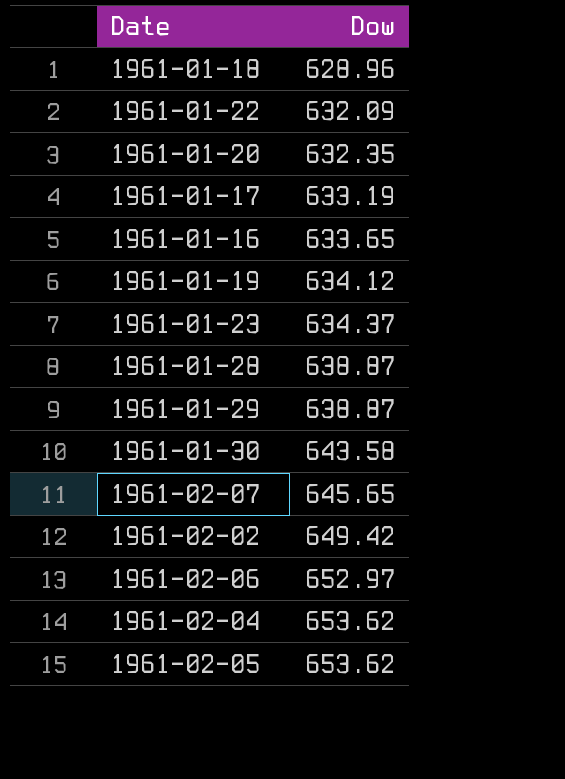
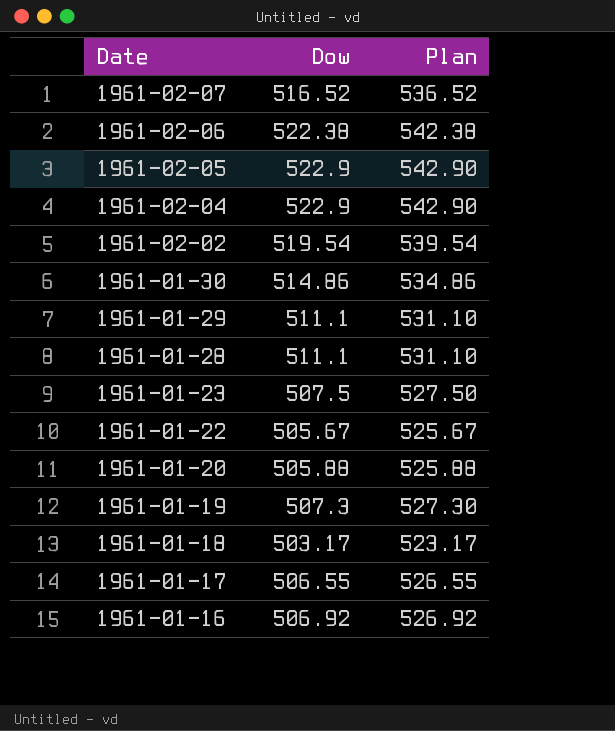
row order: Dow ascending -> Date descending
column Plan | formula: none -> [Dow] + 20
1961-02-07 | Dow: 645.65 -> 516.52
1961-02-06 | Dow: 652.97 -> 522.38
1961-02-05 | Dow: 653.62 -> 522.9
1961-02-04 | Dow: 653.62 -> 522.9
1961-02-02 | Dow: 649.42 -> 519.54
1961-01-30 | Dow: 643.58 -> 514.86
1961-01-29 | Dow: 638.87 -> 511.1
1961-01-28 | Dow: 638.87 -> 511.1
1961-01-23 | Dow: 634.37 -> 507.5
1961-01-22 | Dow: 632.09 -> 505.67
1961-01-20 | Dow: 632.35 -> 505.88
1961-01-19 | Dow: 634.12 -> 507.3
1961-01-18 | Dow: 628.96 -> 503.17
1961-01-17 | Dow: 633.19 -> 506.55
1961-01-16 | Dow: 633.65 -> 506.92

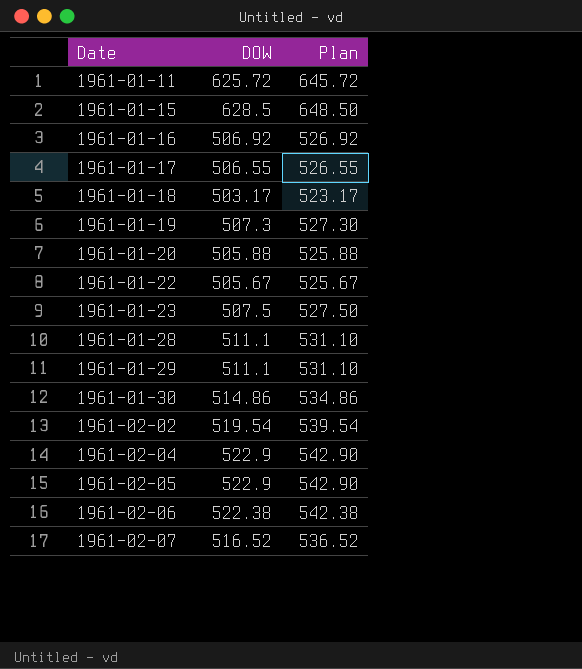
row order: Date descending -> Date ascending
column name: Dow -> DOW
row 1961-01-11: none -> 625.72 | 645.72
row 1961-01-15: none -> 628.5 | 648.50

